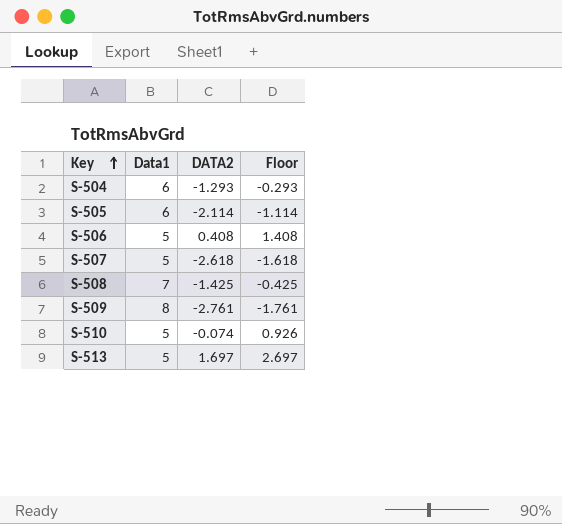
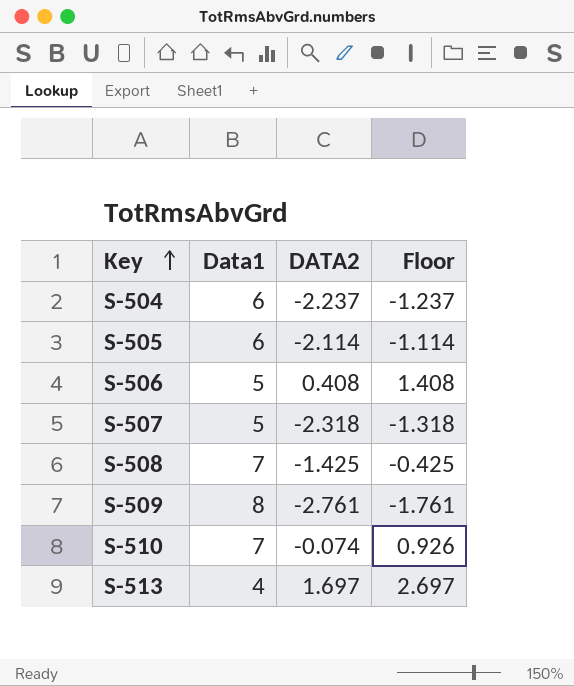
S-504 | DATA2: -1.293 -> -2.237
S-504 | Floor: -0.293 -> -1.237
S-507 | DATA2: -2.618 -> -2.318
S-507 | Floor: -1.618 -> -1.318
S-510 | Data1: 5 -> 7
S-513 | Data1: 5 -> 4

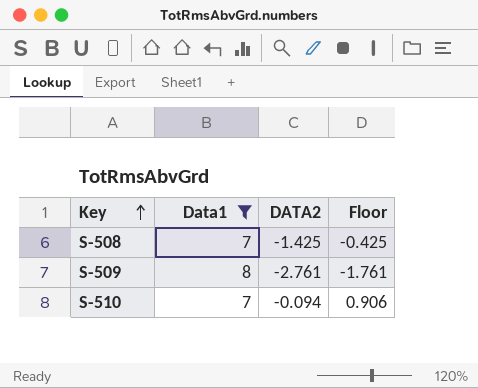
filter: none -> Data1 >= 7
S-510 | DATA2: -0.074 -> -0.094
S-510 | Floor: 0.926 -> 0.906

